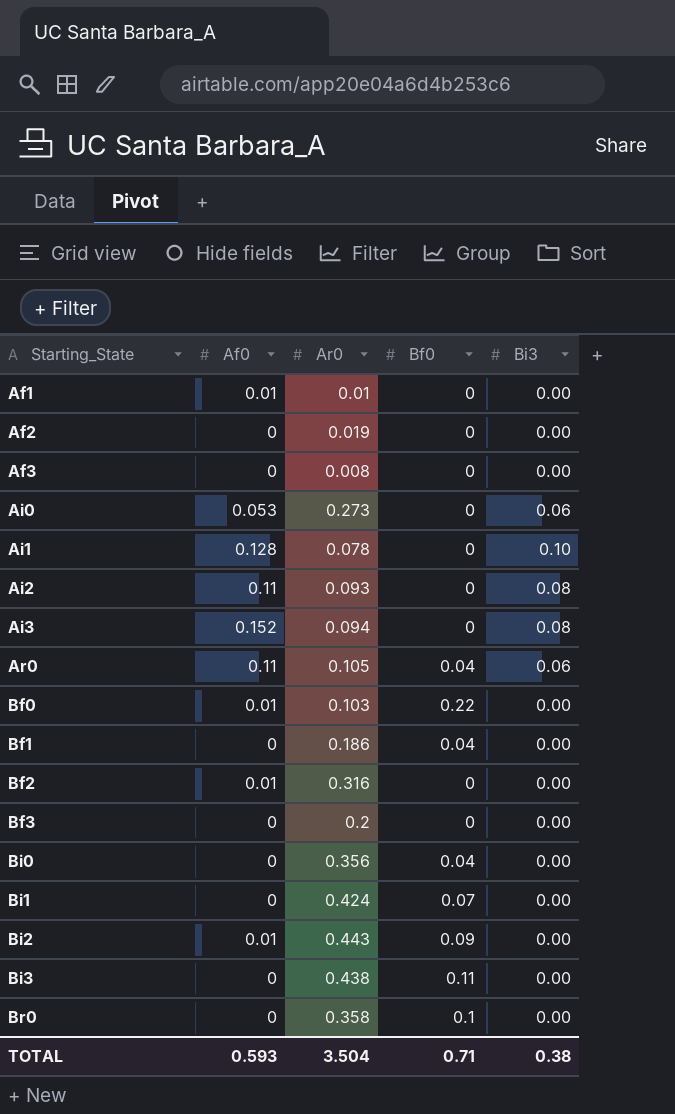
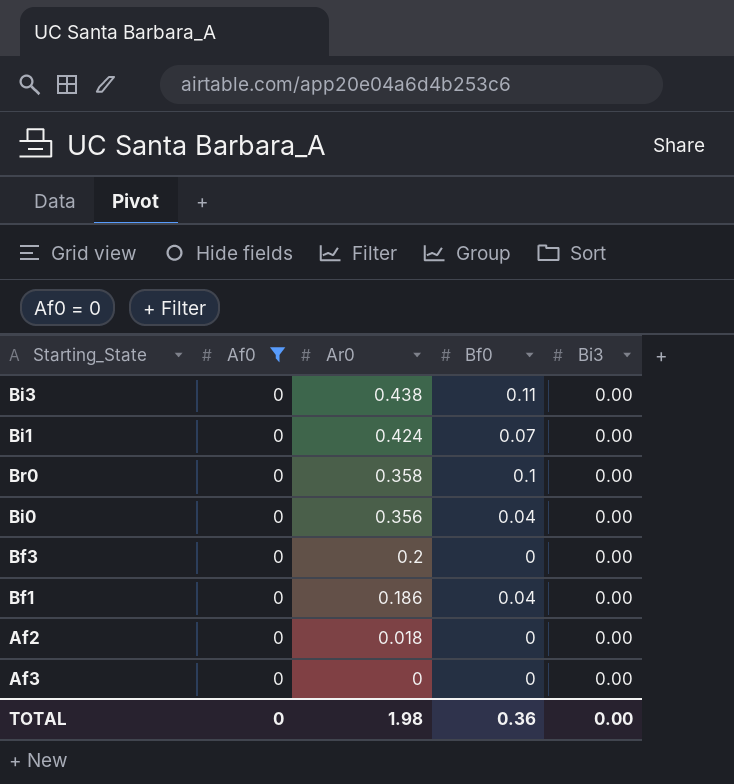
filter: none -> Af0 = 0
row order: Starting_State ascending -> Ar0 descending
Af2 | Ar0: 0.019 -> 0.018
Af3 | Ar0: 0.008 -> 0
TOTAL | Af0: 0.593 -> 0
TOTAL | Ar0: 3.504 -> 1.98
TOTAL | Bf0: 0.71 -> 0.36
TOTAL | Bi3: 0.38 -> 0.00

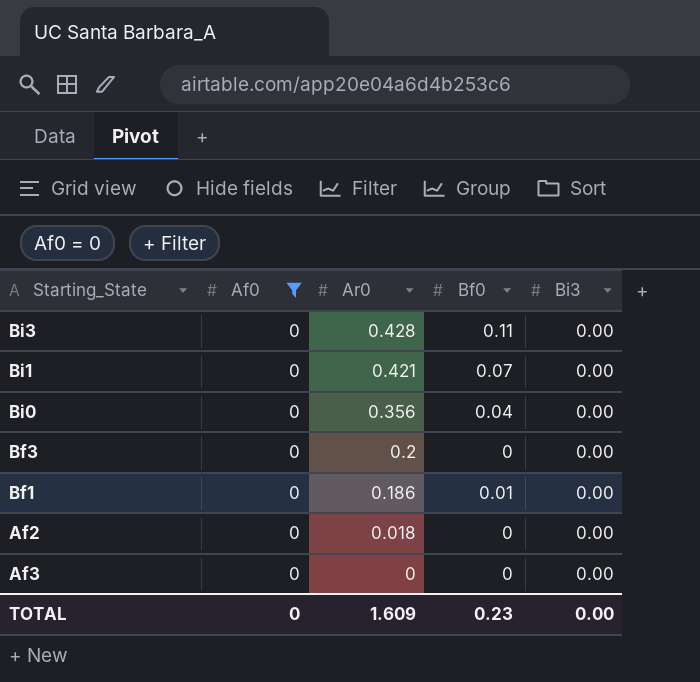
row Br0: 0 | 0.358 | 0.1 | 0.00 -> none
Bi3 | Ar0: 0.438 -> 0.428
Bi1 | Ar0: 0.424 -> 0.421
Bf1 | Bf0: 0.04 -> 0.01
TOTAL | Ar0: 1.98 -> 1.609
TOTAL | Bf0: 0.36 -> 0.23

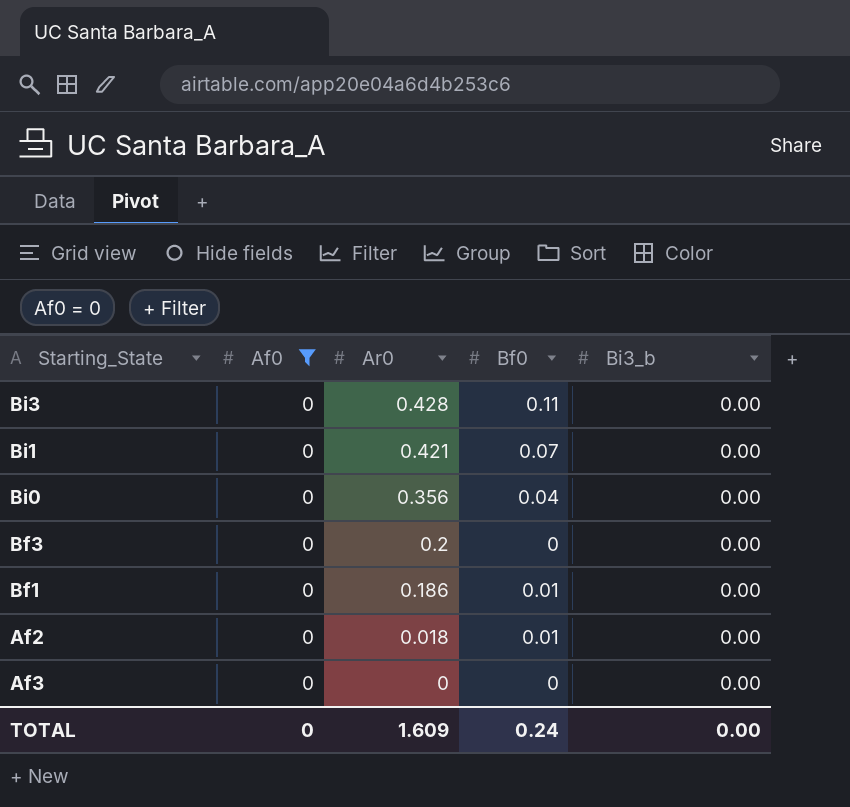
column name: Bi3 -> Bi3_b
Af2 | Bf0: 0 -> 0.01
TOTAL | Bf0: 0.23 -> 0.24

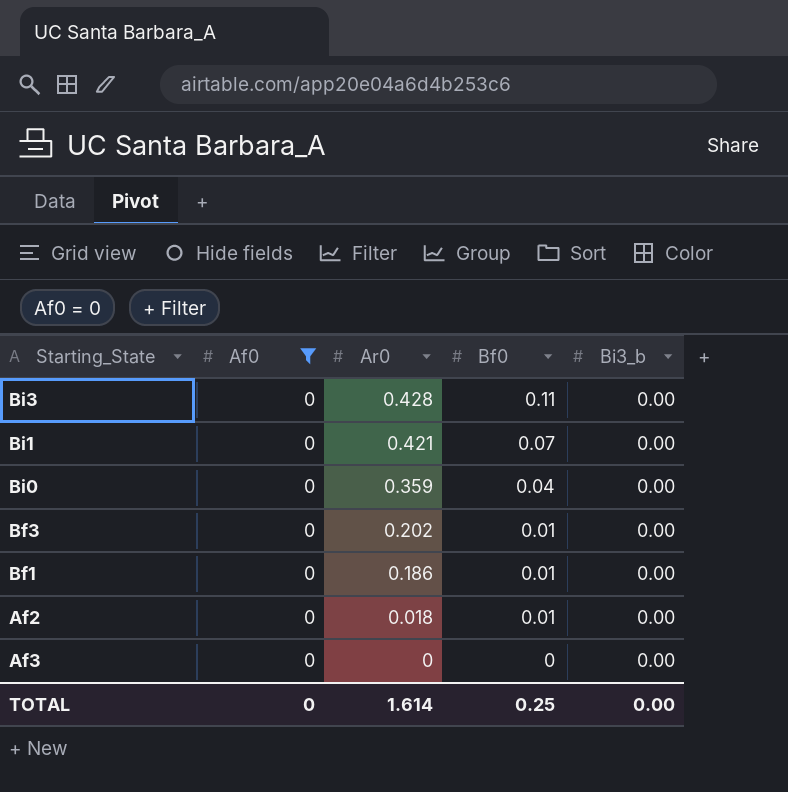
Bi0 | Ar0: 0.356 -> 0.359
Bf3 | Ar0: 0.2 -> 0.202
Bf3 | Bf0: 0 -> 0.01
TOTAL | Ar0: 1.609 -> 1.614
TOTAL | Bf0: 0.24 -> 0.25

